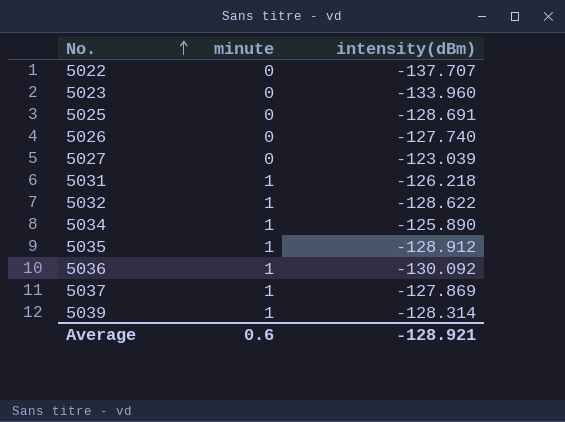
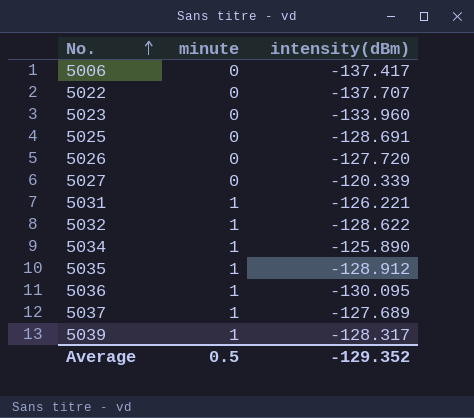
row 5006: none -> 0 | -137.417
5026 | intensity(dBm): -127.740 -> -127.720
5027 | intensity(dBm): -123.039 -> -120.339
5031 | intensity(dBm): -126.218 -> -126.221
5036 | intensity(dBm): -130.092 -> -130.095
5037 | intensity(dBm): -127.869 -> -127.689
5039 | intensity(dBm): -128.314 -> -128.317
Average | minute: 0.6 -> 0.5
Average | intensity(dBm): -128.921 -> -129.352

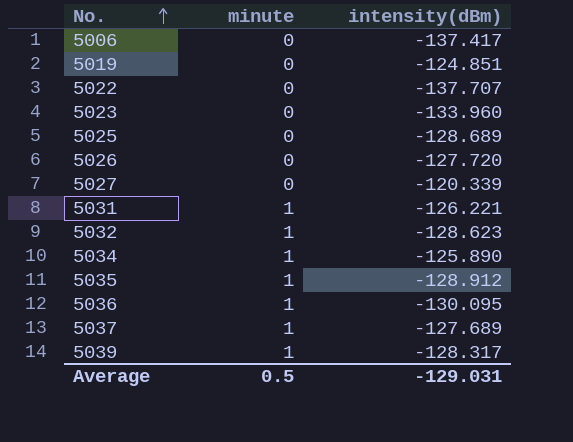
row 5019: none -> 0 | -124.851
5025 | intensity(dBm): -128.691 -> -128.689
5032 | intensity(dBm): -128.622 -> -128.623
Average | intensity(dBm): -129.352 -> -129.031

